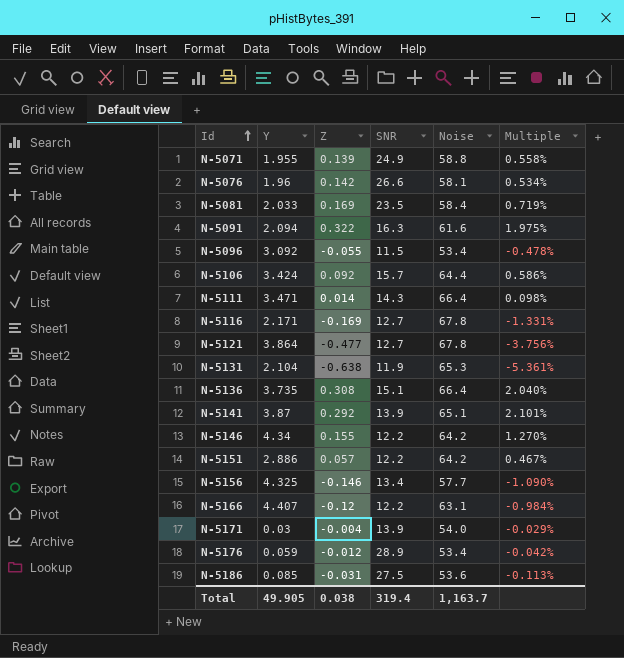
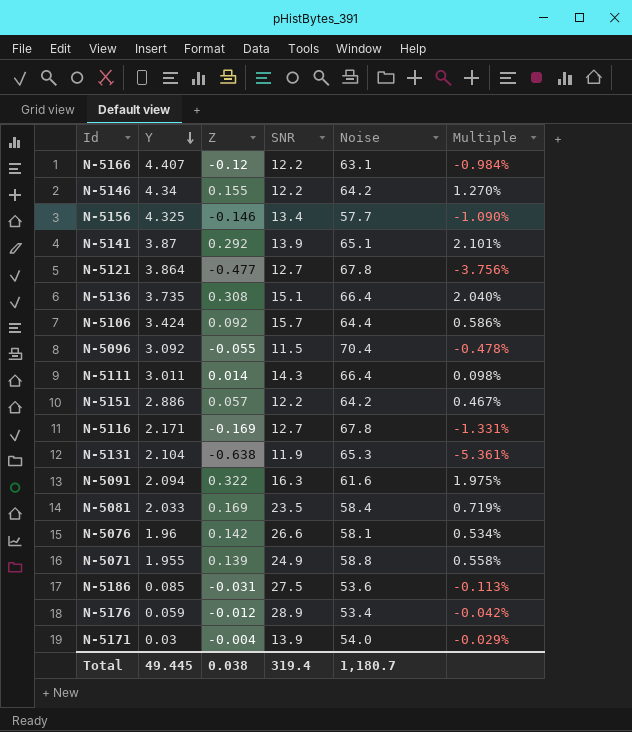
row order: Id ascending -> Y descending
N-5096 | Noise: 53.4 -> 70.4
N-5111 | Y: 3.471 -> 3.011
Total | Y: 49.905 -> 49.445
Total | Noise: 1,163.7 -> 1,180.7

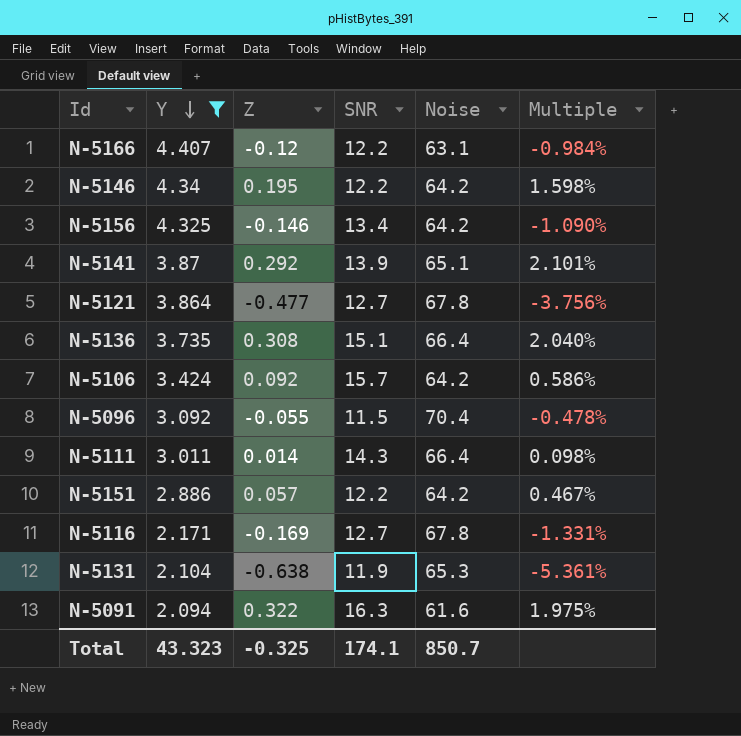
filter: none -> Y >= 2.094
N-5146 | Z: 0.155 -> 0.195
N-5146 | Multiple: 1.270% -> 1.598%
N-5156 | Noise: 57.7 -> 64.2
N-5106 | Noise: 64.4 -> 64.2
Total | Y: 49.445 -> 43.323
Total | Z: 0.038 -> -0.325
Total | SNR: 319.4 -> 174.1
Total | Noise: 1,180.7 -> 850.7

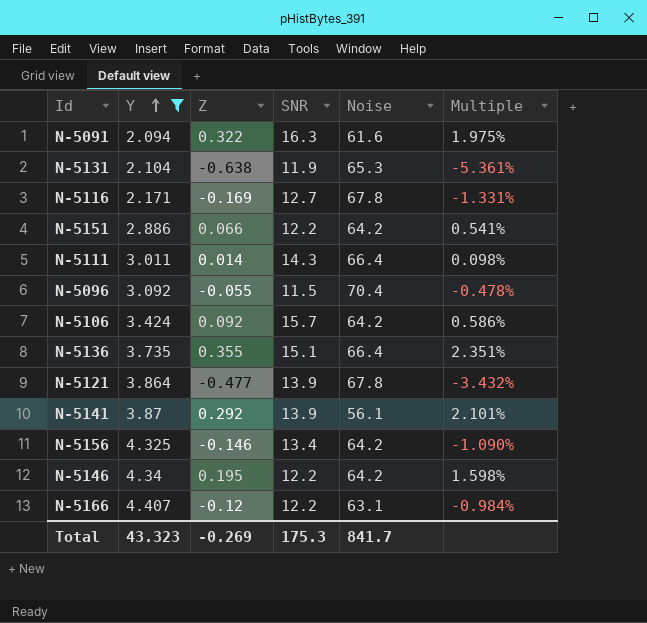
row order: Y descending -> Y ascending
N-5151 | Z: 0.057 -> 0.066
N-5151 | Multiple: 0.467% -> 0.541%
N-5136 | Z: 0.308 -> 0.355
N-5136 | Multiple: 2.040% -> 2.351%
N-5121 | SNR: 12.7 -> 13.9
N-5121 | Multiple: -3.756% -> -3.432%
N-5141 | Noise: 65.1 -> 56.1
Total | Z: -0.325 -> -0.269
Total | SNR: 174.1 -> 175.3
Total | Noise: 850.7 -> 841.7

